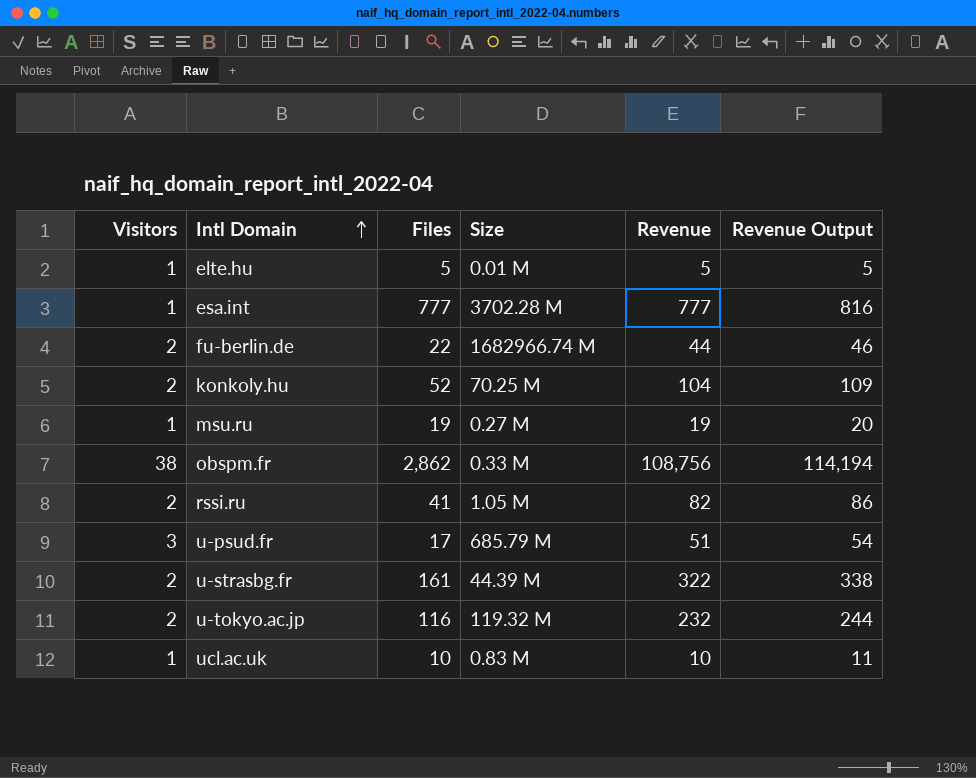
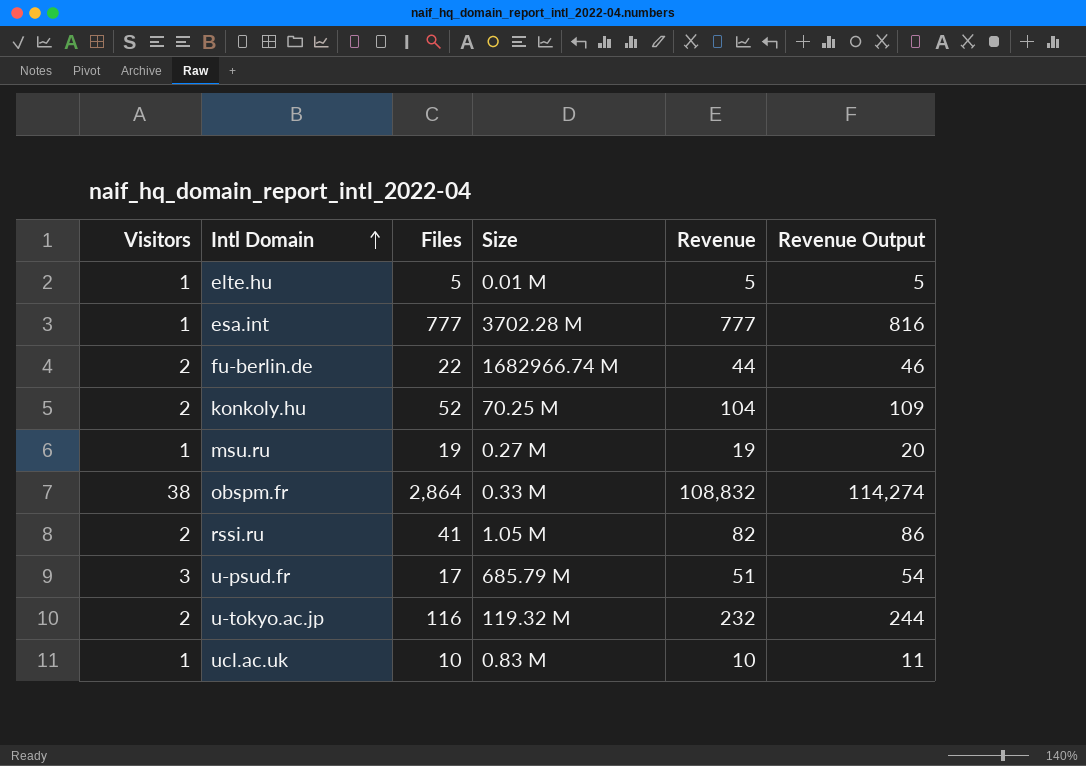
row u-strasbg.fr: 2 | 161 | 44.39 M | 322 | 338 -> none
obspm.fr | Files: 2,862 -> 2,864
obspm.fr | Revenue: 108,756 -> 108,832
obspm.fr | Revenue Output: 114,194 -> 114,274

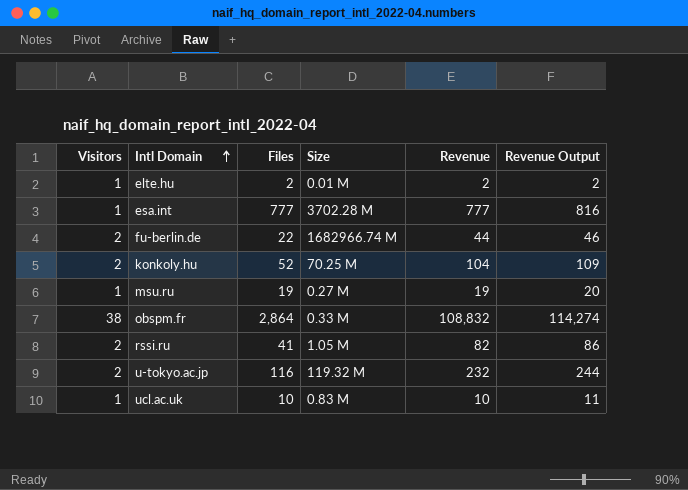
row u-psud.fr: 3 | 17 | 685.79 M | 51 | 54 -> none
elte.hu | Files: 5 -> 2
elte.hu | Revenue: 5 -> 2
elte.hu | Revenue Output: 5 -> 2

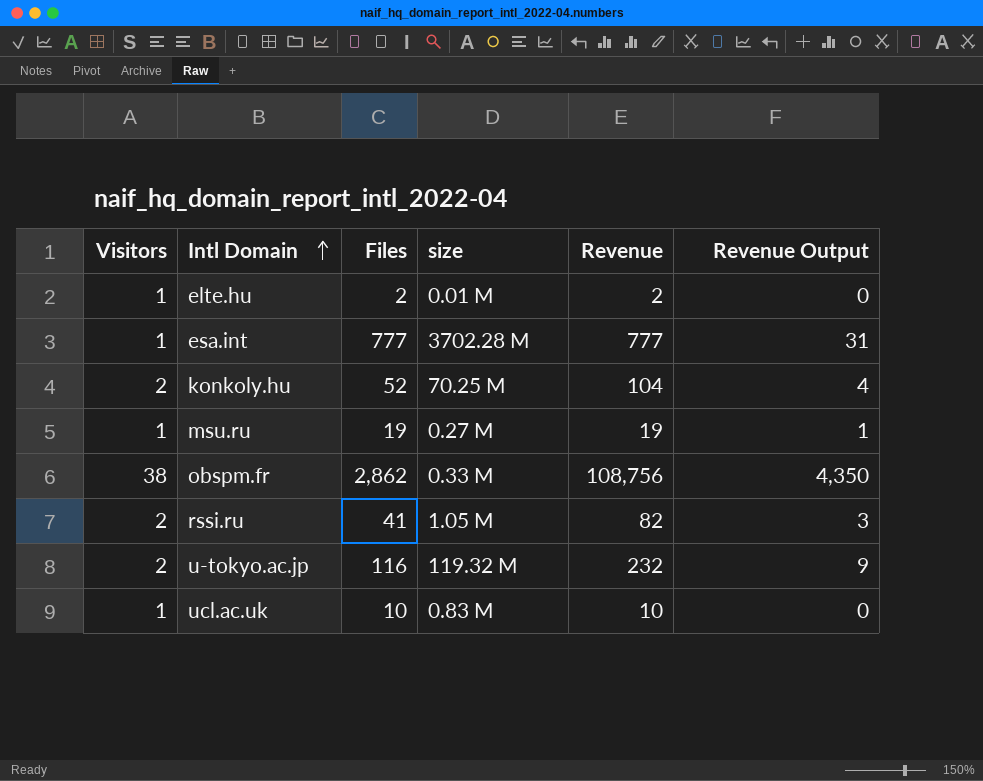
column name: Size -> size
column Revenue Output | formula: [Revenue] * 1.05 -> [Revenue] * 0.04
row fu-berlin.de: 2 | 22 | 1682966.74 M | 44 | 46 -> none
obspm.fr | Files: 2,864 -> 2,862
obspm.fr | Revenue: 108,832 -> 108,756

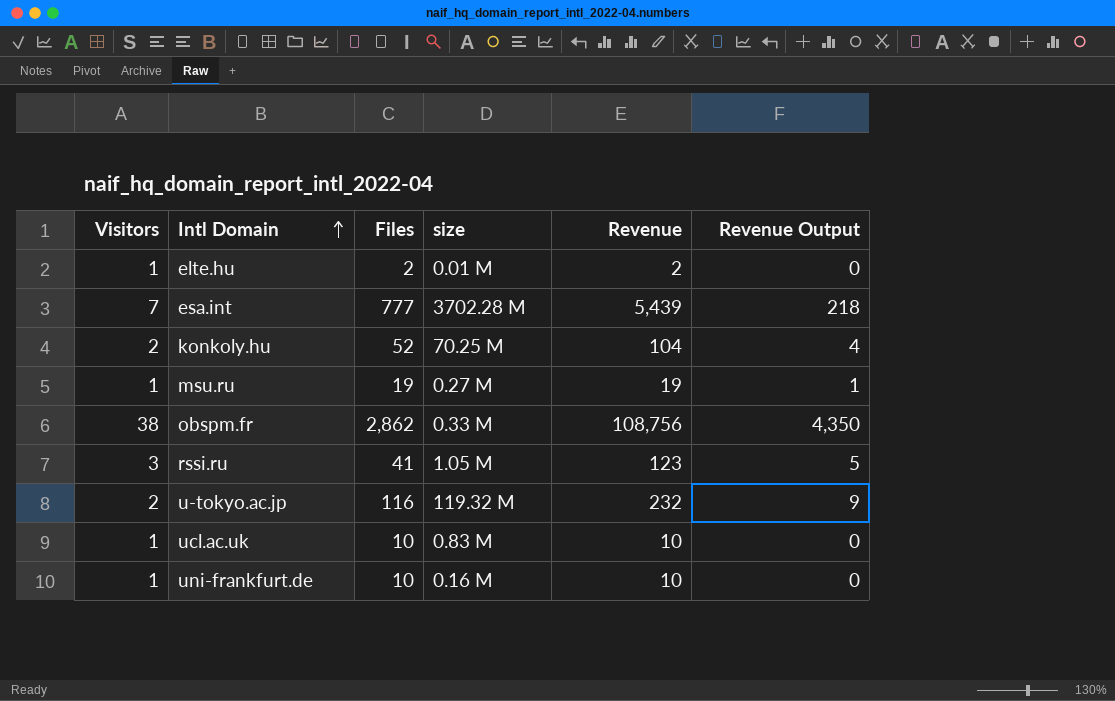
esa.int | Visitors: 1 -> 7
esa.int | Revenue: 777 -> 5,439
esa.int | Revenue Output: 31 -> 218
rssi.ru | Visitors: 2 -> 3
rssi.ru | Revenue: 82 -> 123
rssi.ru | Revenue Output: 3 -> 5
row uni-frankfurt.de: none -> 1 | 10 | 0.16 M | 10 | 0

